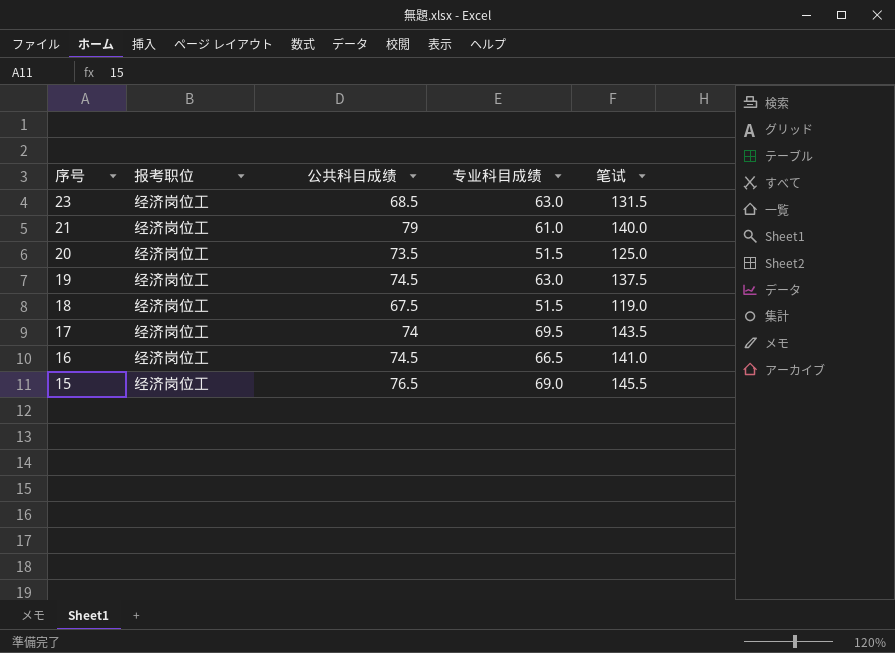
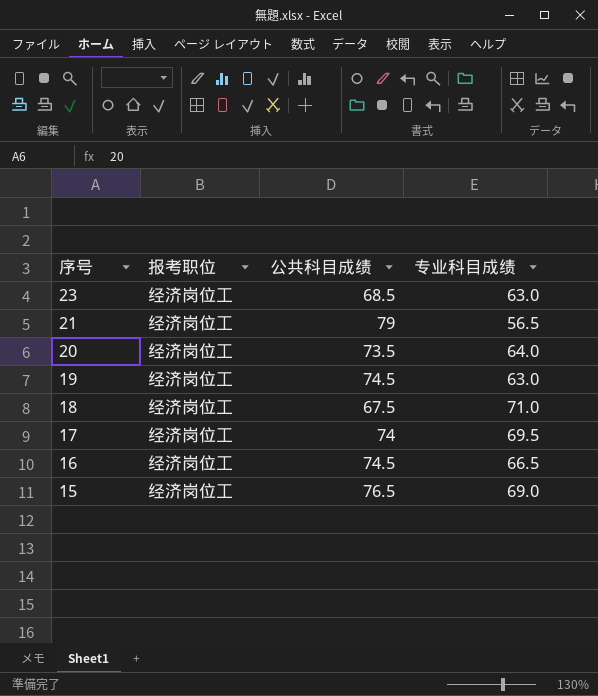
column 笔试 | formula: [公共科目成绩] + [专业科目成绩] -> none
21 | 专业科目成绩: 61.0 -> 56.5
20 | 专业科目成绩: 51.5 -> 64.0
18 | 专业科目成绩: 51.5 -> 71.0

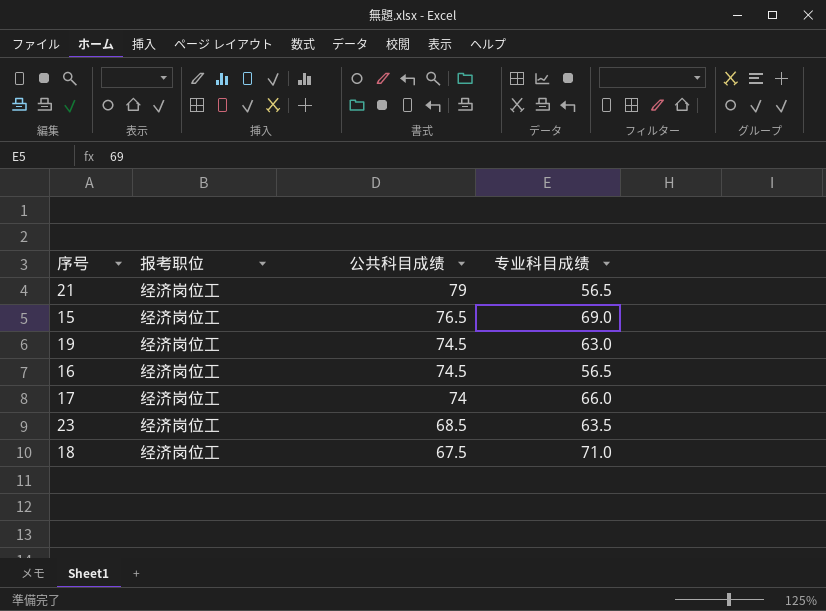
row order: 序号 descending -> 公共科目成绩 descending
row 20: 经济岗位工 | 73.5 | 64.0 -> none
16 | 专业科目成绩: 66.5 -> 56.5
17 | 专业科目成绩: 69.5 -> 66.0
23 | 专业科目成绩: 63.0 -> 63.5

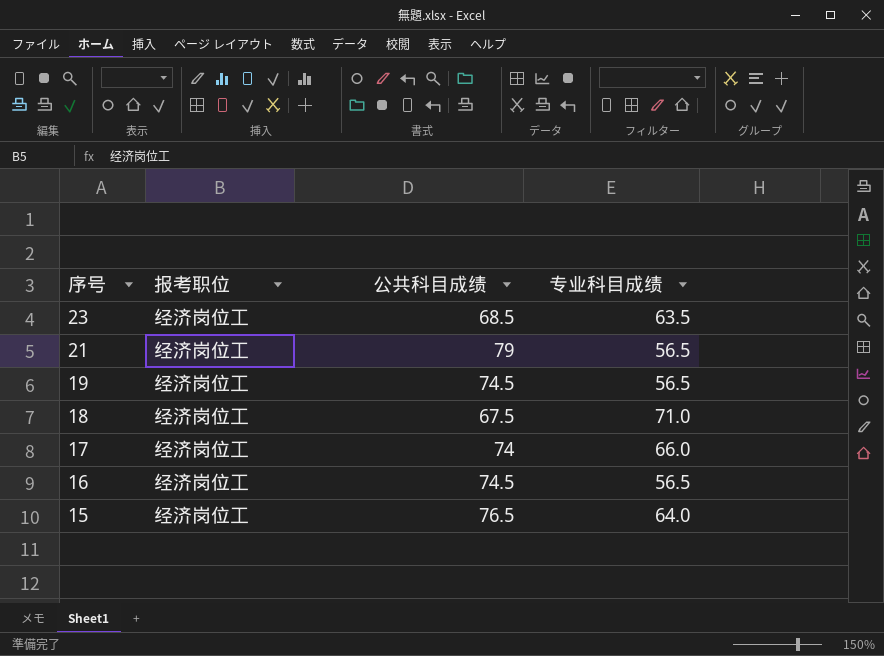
row order: 公共科目成绩 descending -> 序号 descending
19 | 专业科目成绩: 63.0 -> 56.5
15 | 专业科目成绩: 69.0 -> 64.0

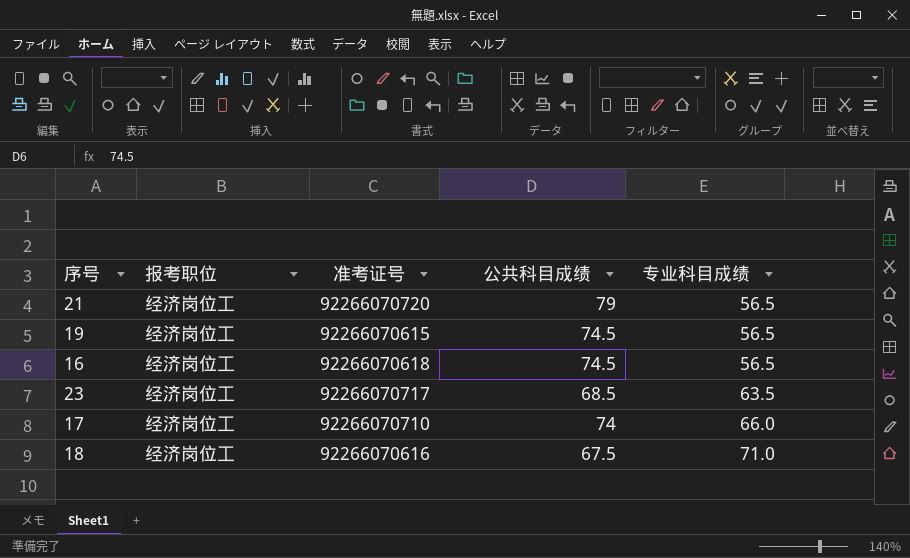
row order: 序号 descending -> 专业科目成绩 ascending
column 准考证号 | position: none -> 3
row 15: 经济岗位工 | 76.5 | 64.0 -> none

